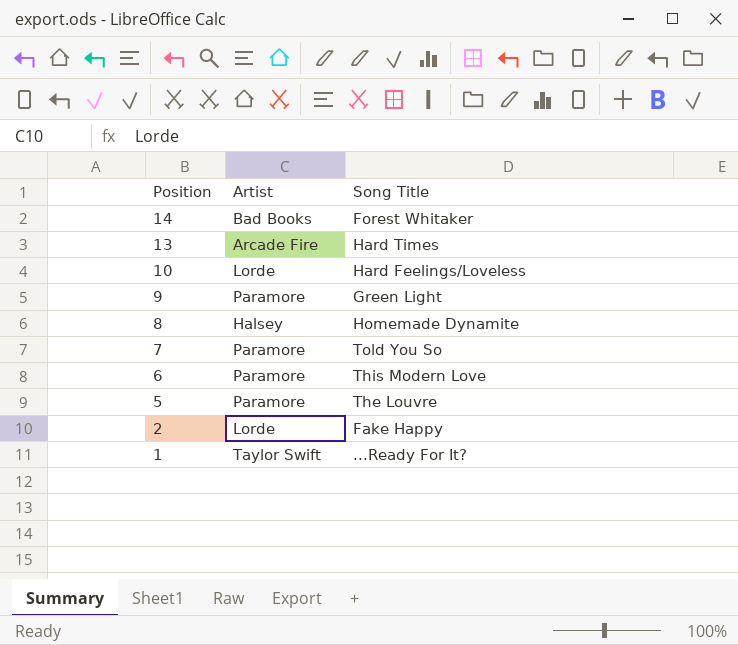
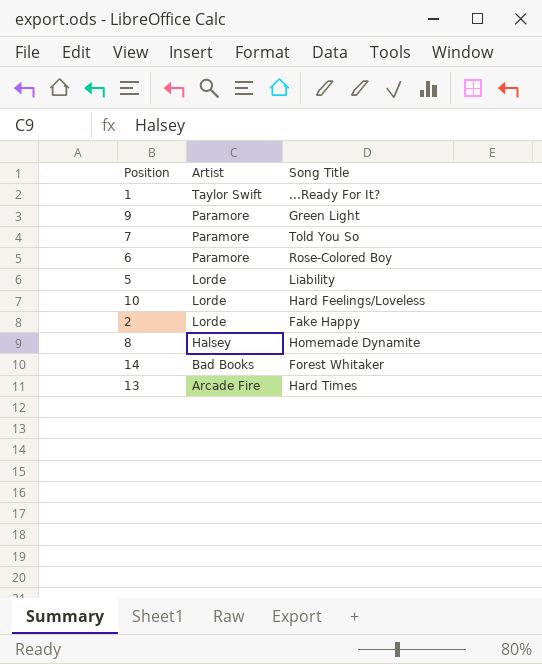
row order: Position descending -> Artist descending
6 | Song Title: This Modern Love -> Rose-Colored Boy
5 | Artist: Paramore -> Lorde
5 | Song Title: The Louvre -> Liability

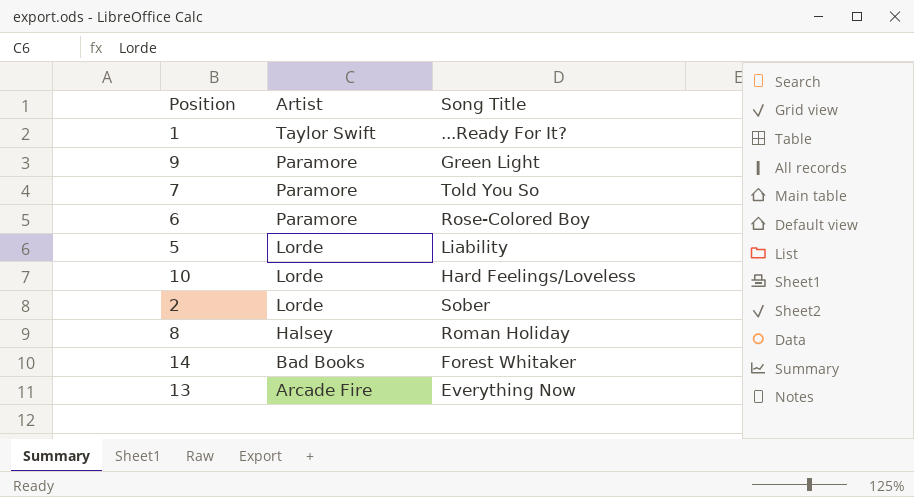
2 | Song Title: Fake Happy -> Sober
8 | Song Title: Homemade Dynamite -> Roman Holiday
13 | Song Title: Hard Times -> Everything Now

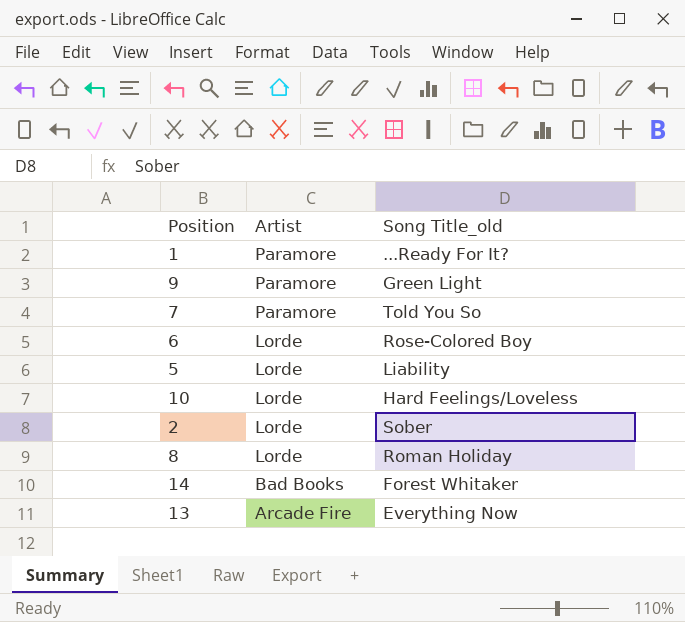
column name: Song Title -> Song Title_old
1 | Artist: Taylor Swift -> Paramore
6 | Artist: Paramore -> Lorde
8 | Artist: Halsey -> Lorde

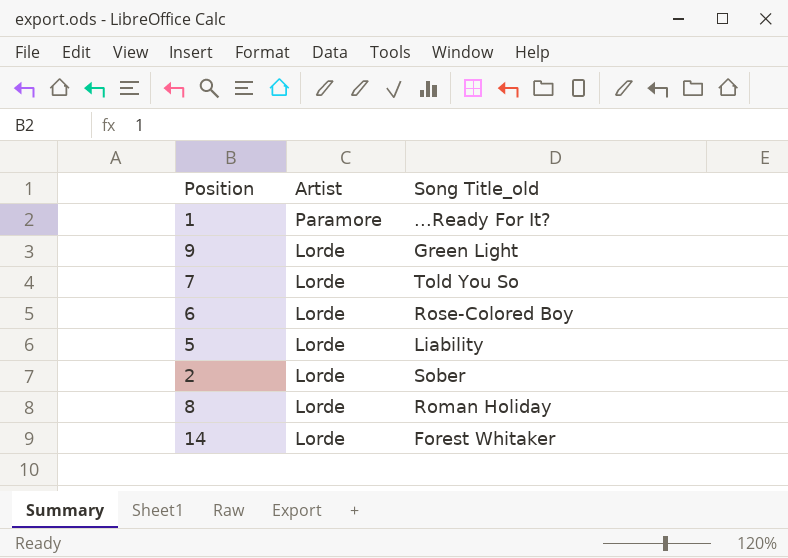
row 10: Lorde | Hard Feelings/Loveless -> none
row 13: Arcade Fire | Everything Now -> none
9 | Artist: Paramore -> Lorde
7 | Artist: Paramore -> Lorde
14 | Artist: Bad Books -> Lorde

